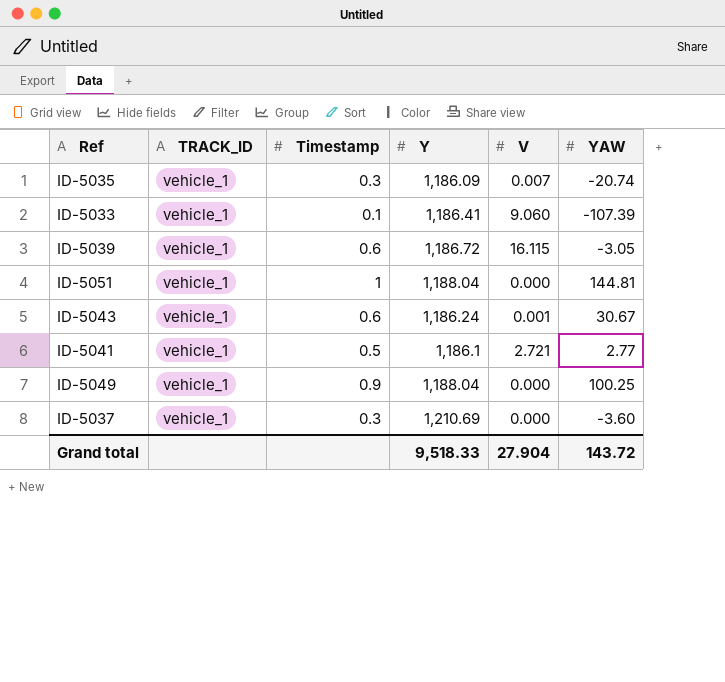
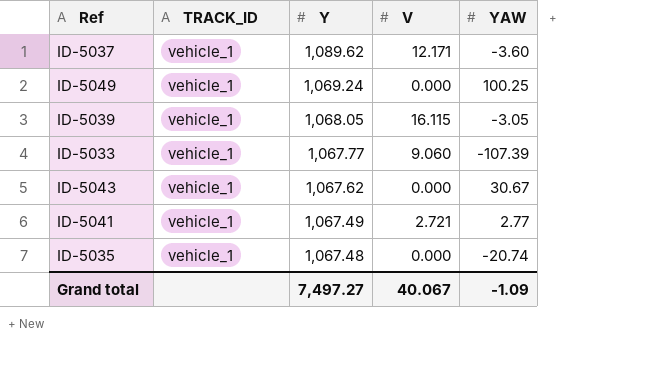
row order: none -> Y descending
column Timestamp | position: 3 -> none
row ID-5051: vehicle_1 | 1 | 1,188.04 | 0.000 | 144.81 -> none
ID-5037 | Y: 1,210.69 -> 1,089.62
ID-5037 | V: 0.000 -> 12.171
ID-5049 | Y: 1,188.04 -> 1,069.24
ID-5039 | Y: 1,186.72 -> 1,068.05
ID-5033 | Y: 1,186.41 -> 1,067.77
ID-5043 | Y: 1,186.24 -> 1,067.62
ID-5043 | V: 0.001 -> 0.000
ID-5041 | Y: 1,186.1 -> 1,067.49
ID-5035 | Y: 1,186.09 -> 1,067.48
ID-5035 | V: 0.007 -> 0.000
Grand total | Y: 9,518.33 -> 7,497.27
Grand total | V: 27.904 -> 40.067
Grand total | YAW: 143.72 -> -1.09

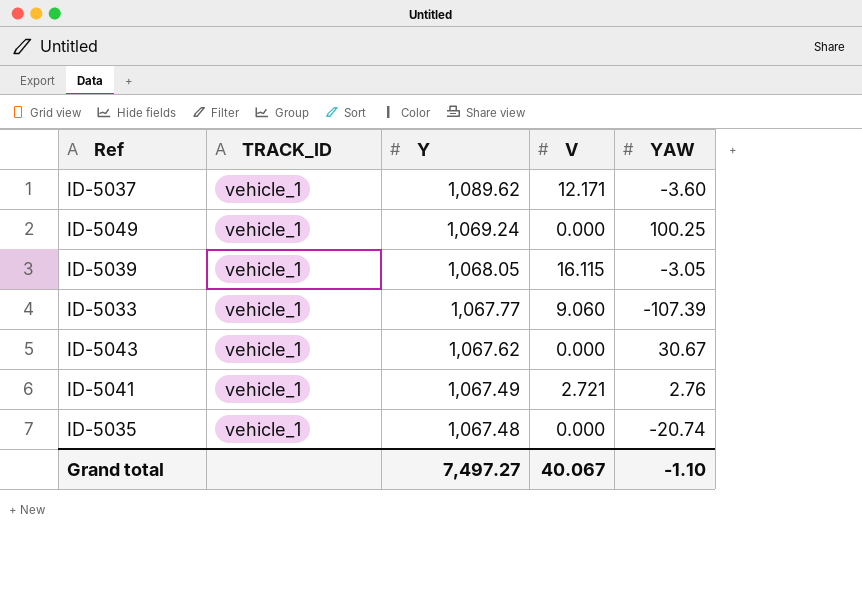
ID-5041 | YAW: 2.77 -> 2.76
Grand total | YAW: -1.09 -> -1.10

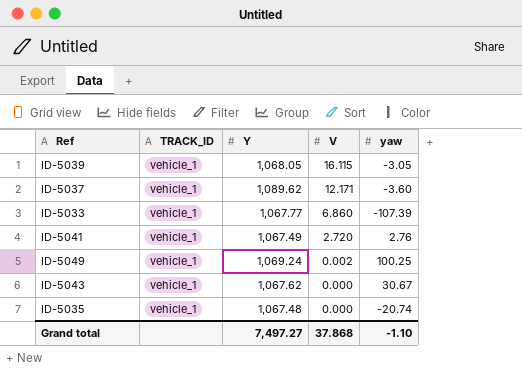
row order: Y descending -> V descending
column name: YAW -> yaw
ID-5033 | V: 9.060 -> 6.860
ID-5041 | V: 2.721 -> 2.720
ID-5049 | V: 0.000 -> 0.002
Grand total | V: 40.067 -> 37.868

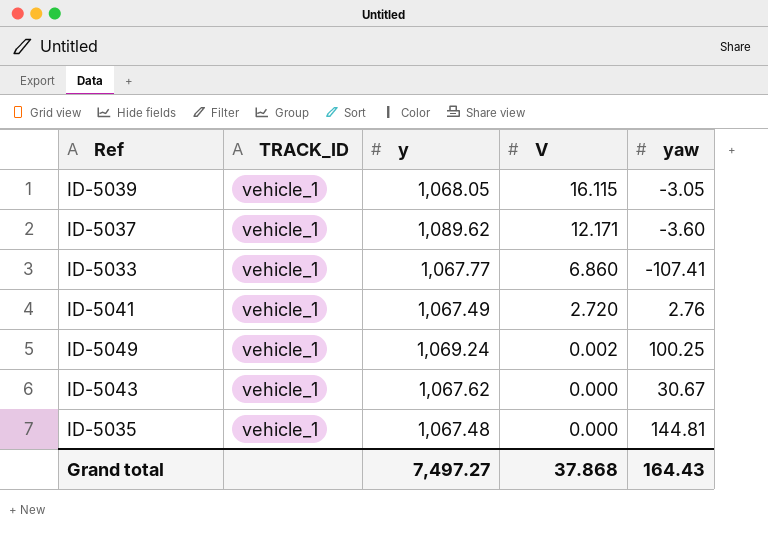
column name: Y -> y
ID-5033 | yaw: -107.39 -> -107.41
ID-5035 | yaw: -20.74 -> 144.81
Grand total | yaw: -1.10 -> 164.43

